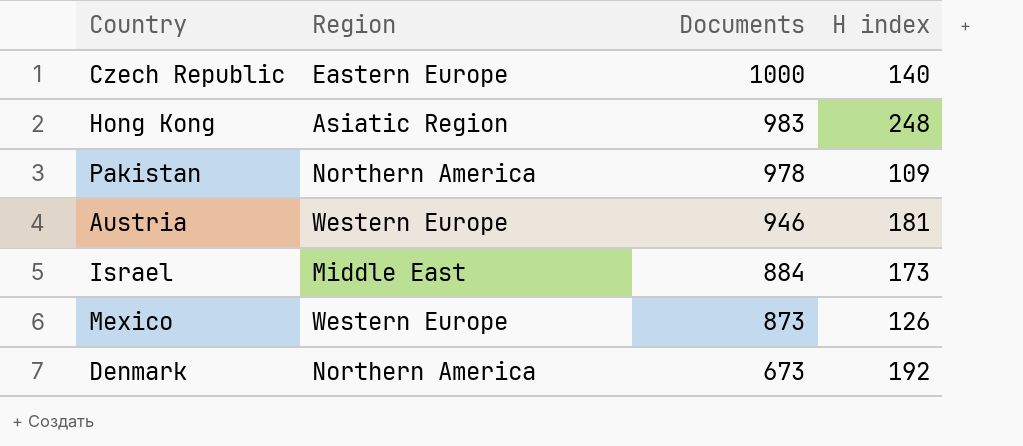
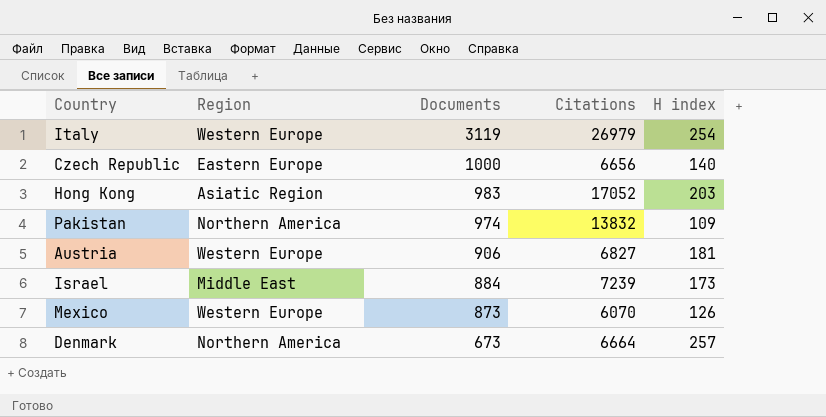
column Citations | position: none -> 4
row Italy: none -> Western Europe | 3119 | 26979 | 254
Hong Kong | H index: 248 -> 203
Pakistan | Documents: 978 -> 974
Austria | Documents: 946 -> 906
Denmark | H index: 192 -> 257

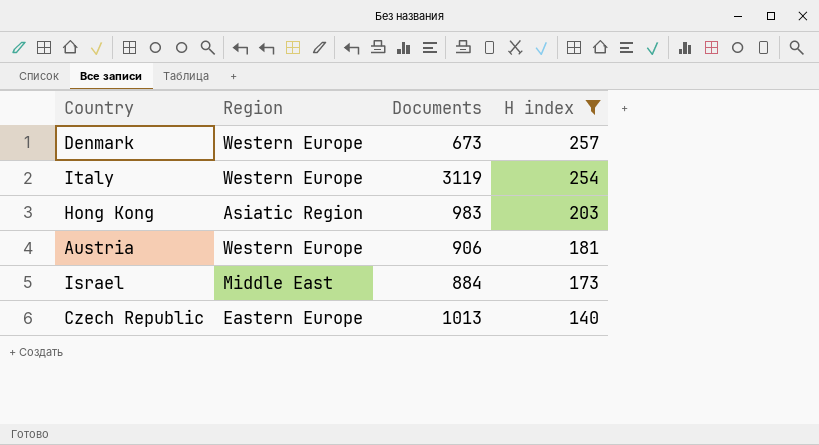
filter: none -> H index >= 140
row order: Documents descending -> H index descending
column Citations | position: 4 -> none
Denmark | Region: Northern America -> Western Europe
Czech Republic | Documents: 1000 -> 1013

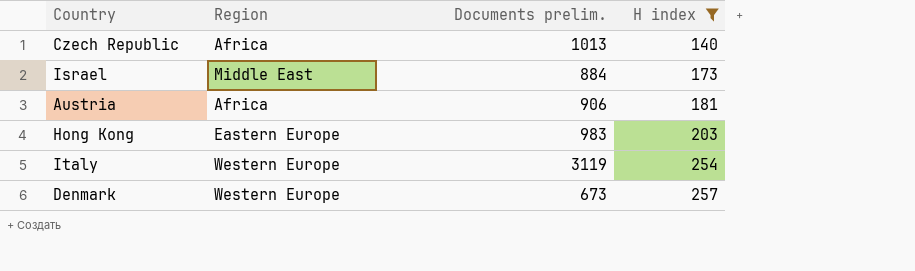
row order: H index descending -> H index ascending
column name: Documents -> Documents prelim.
Czech Republic | Region: Eastern Europe -> Africa
Austria | Region: Western Europe -> Africa
Hong Kong | Region: Asiatic Region -> Eastern Europe

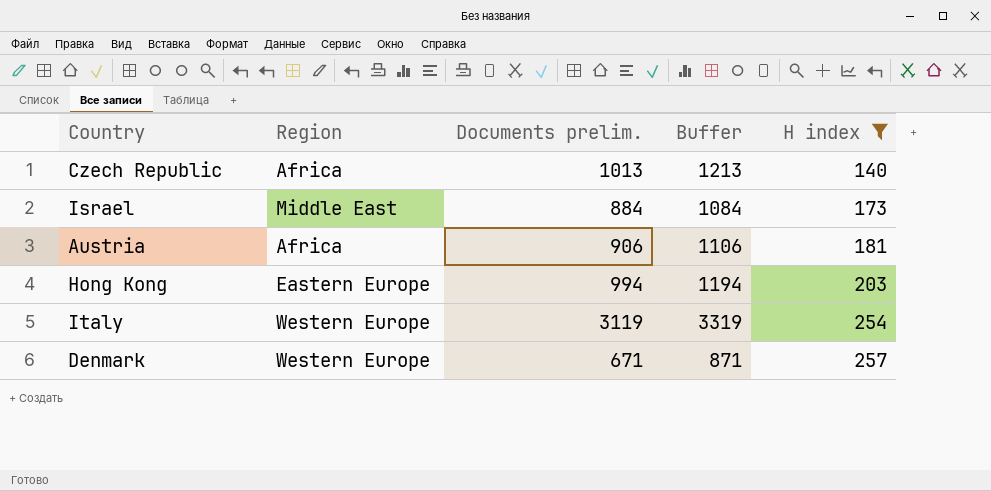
column Buffer | formula: none -> [Documents prelim.] + 200
Hong Kong | Documents prelim.: 983 -> 994
Denmark | Documents prelim.: 673 -> 671

